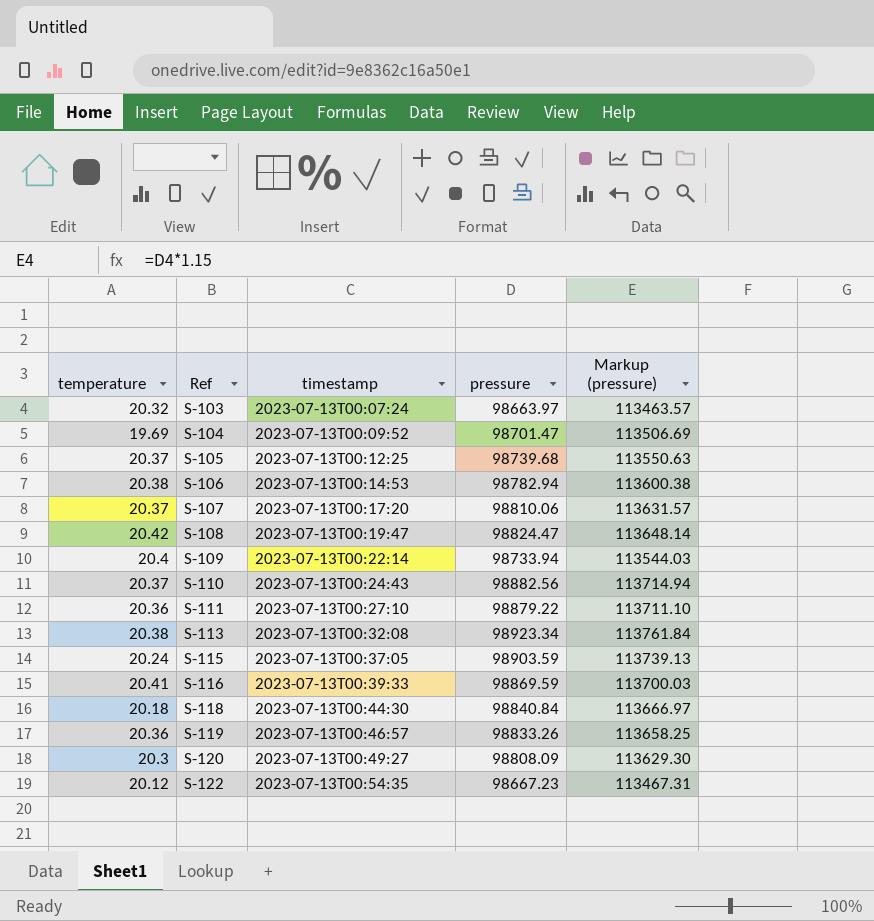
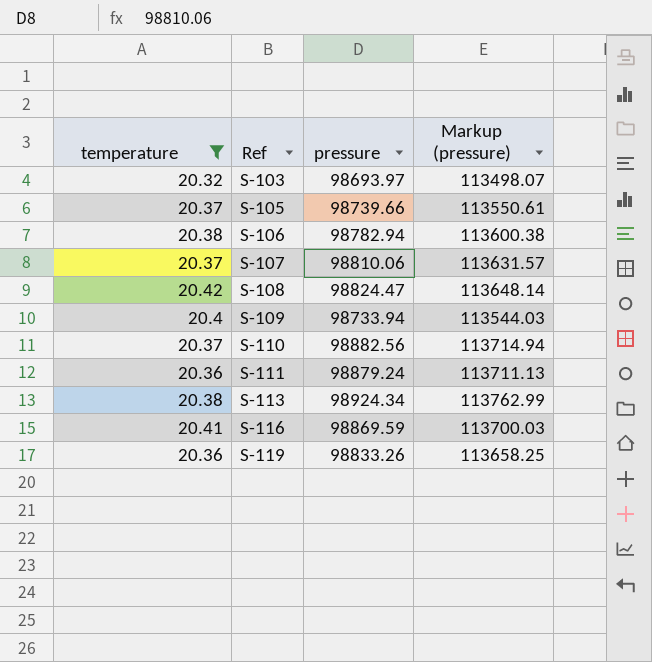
filter: none -> temperature >= 20.32
column timestamp | position: 3 -> none
S-103 | pressure: 98663.97 -> 98693.97
S-103 | Markup (pressure): 113463.57 -> 113498.07
S-105 | pressure: 98739.68 -> 98739.66
S-105 | Markup (pressure): 113550.63 -> 113550.61
S-111 | pressure: 98879.22 -> 98879.24
S-111 | Markup (pressure): 113711.10 -> 113711.13
S-113 | pressure: 98923.34 -> 98924.34
S-113 | Markup (pressure): 113761.84 -> 113762.99

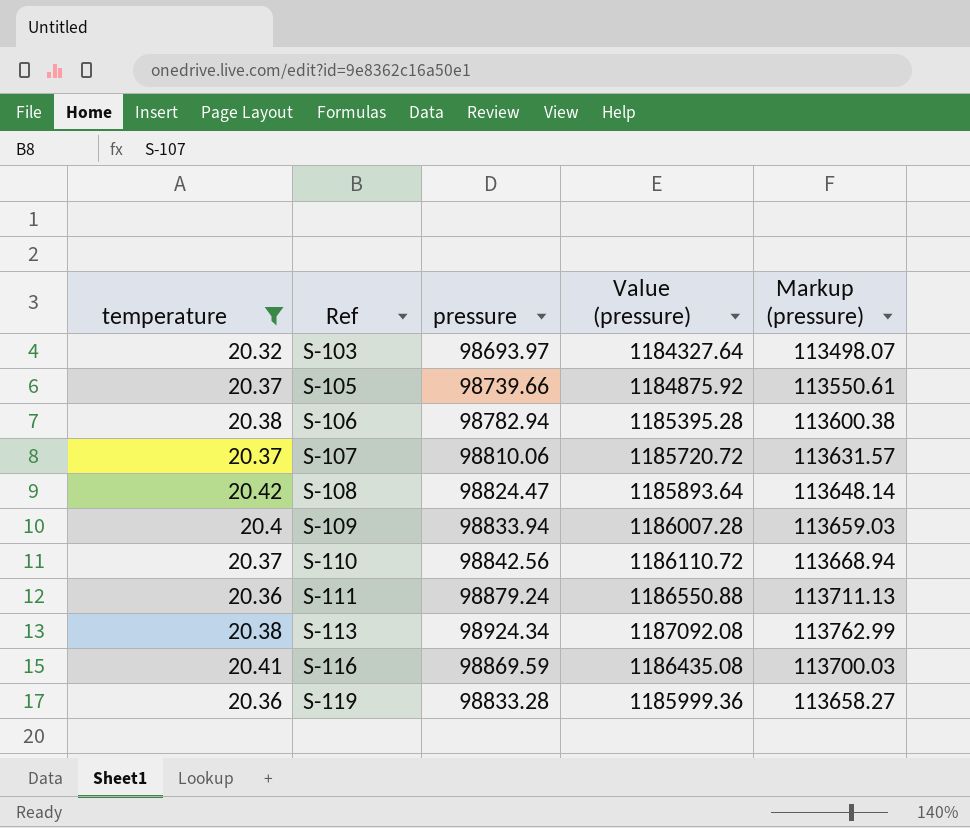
column Value (pressure) | formula: none -> [pressure] * 12
S-109 | pressure: 98733.94 -> 98833.94
S-109 | Markup (pressure): 113544.03 -> 113659.03
S-110 | pressure: 98882.56 -> 98842.56
S-110 | Markup (pressure): 113714.94 -> 113668.94
S-119 | pressure: 98833.26 -> 98833.28
S-119 | Markup (pressure): 113658.25 -> 113658.27

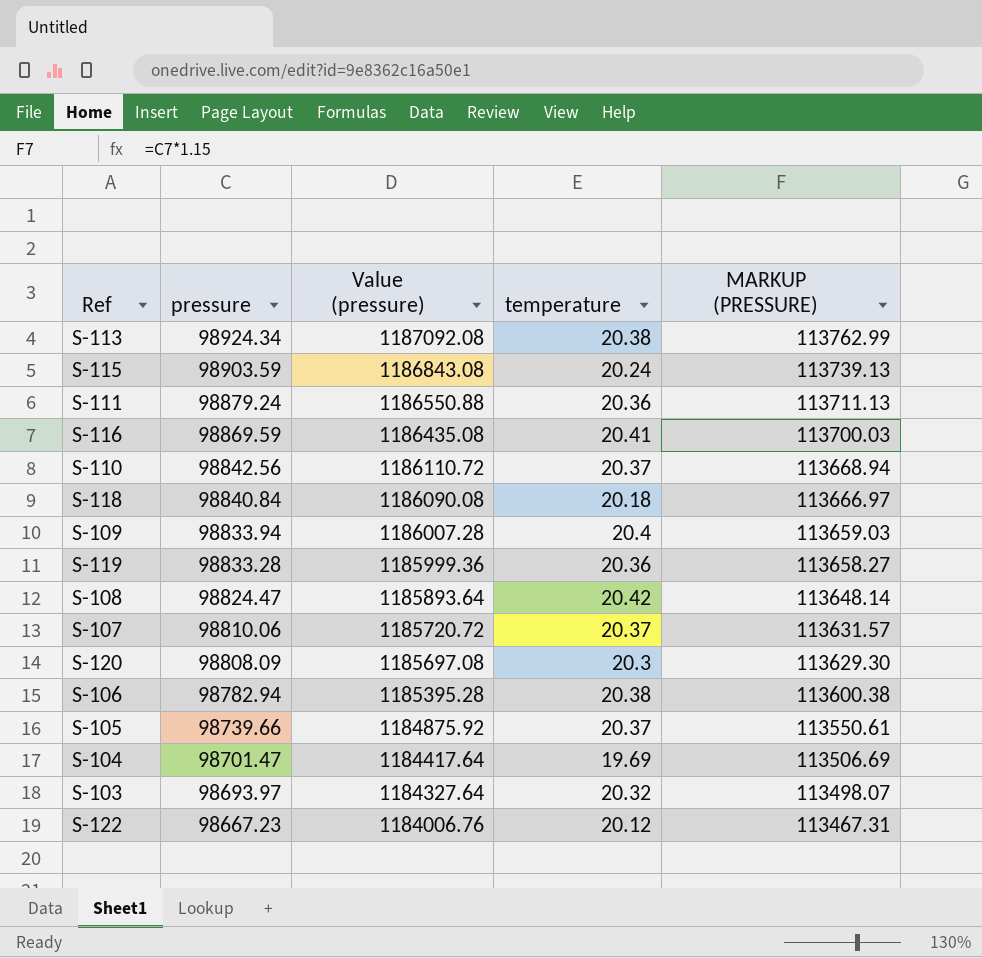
filter: temperature >= 20.32 -> none
row order: Ref ascending -> pressure descending
column temperature | position: 1 -> 4
column name: Markup (pressure) -> MARKUP (PRESSURE)

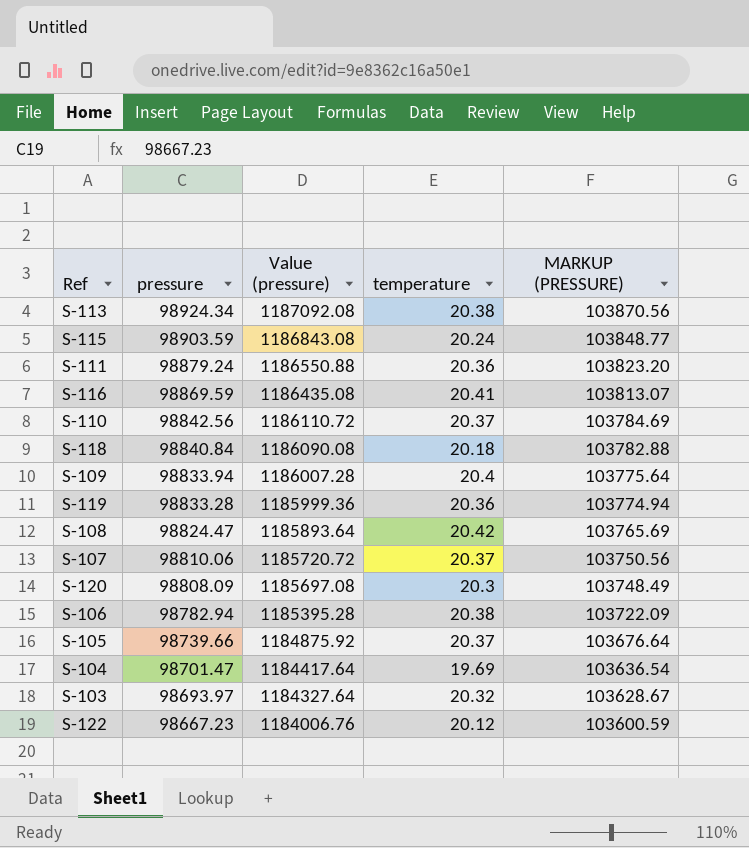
column MARKUP (PRESSURE) | formula: [pressure] * 1.15 -> [pressure] * 1.05

